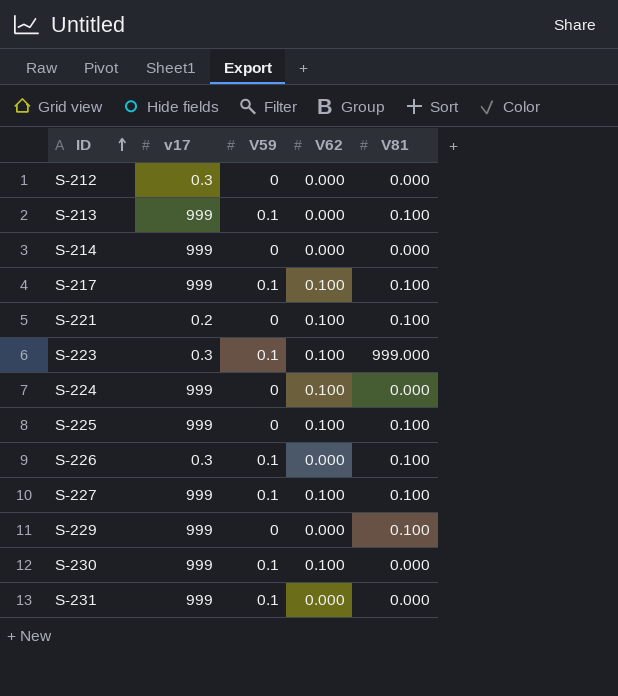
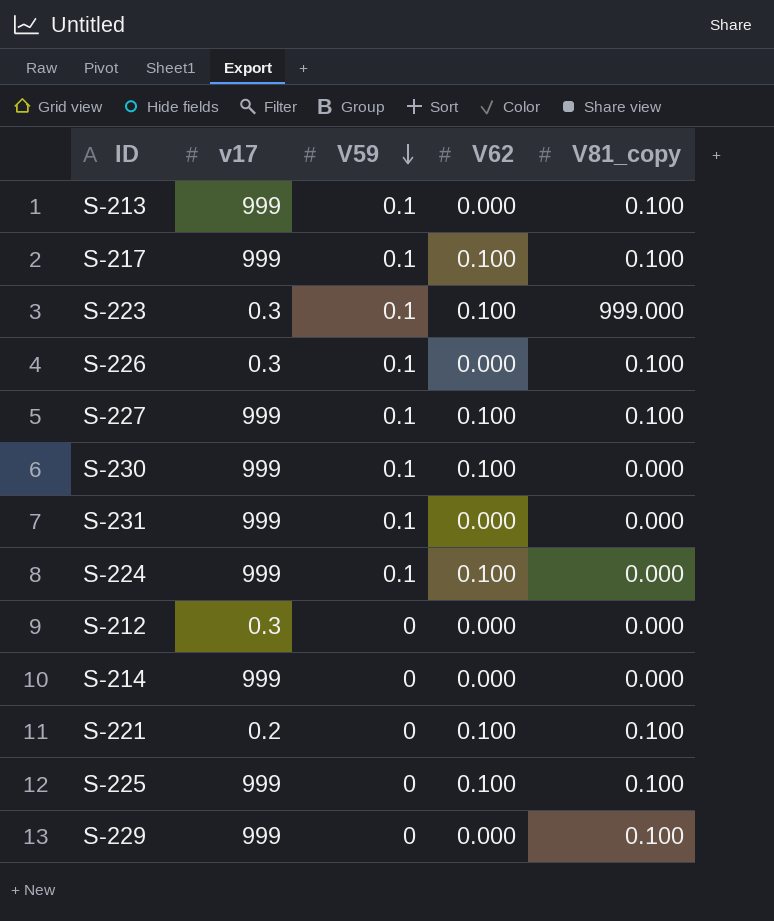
row order: ID ascending -> V59 descending
column name: V81 -> V81_copy
S-224 | V59: 0 -> 0.1

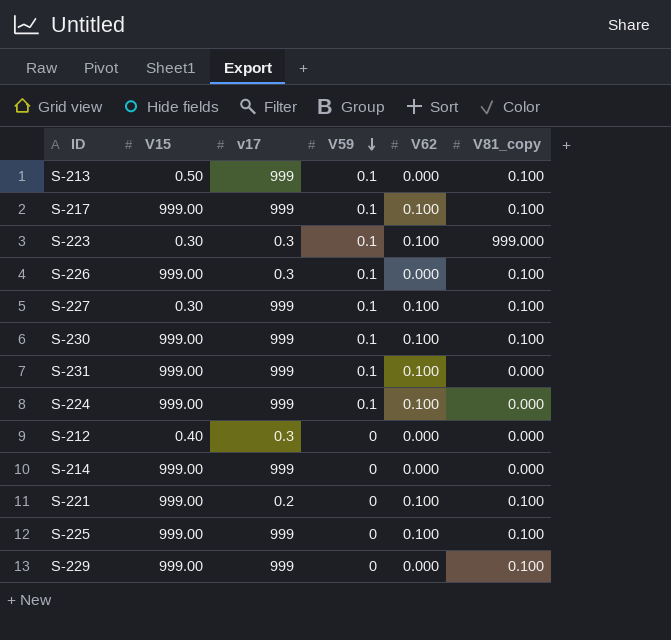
column V15 | position: none -> 2
S-230 | V81_copy: 0.000 -> 0.100
S-231 | V62: 0.000 -> 0.100

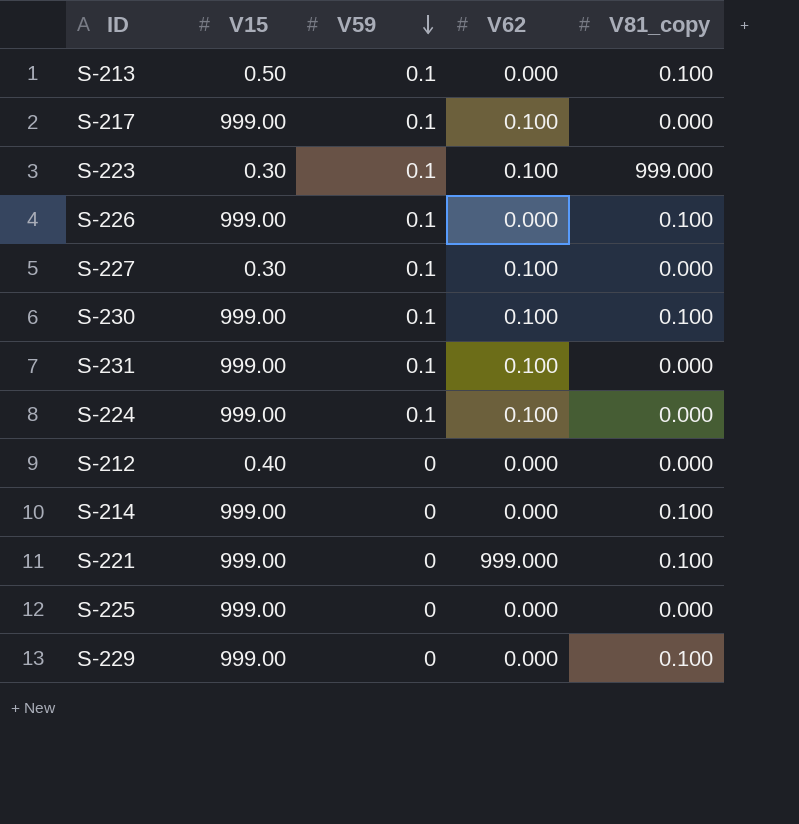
column v17 | position: 3 -> none
S-217 | V81_copy: 0.100 -> 0.000
S-227 | V81_copy: 0.100 -> 0.000
S-214 | V81_copy: 0.000 -> 0.100
S-221 | V62: 0.100 -> 999.000
S-225 | V62: 0.100 -> 0.000
S-225 | V81_copy: 0.100 -> 0.000

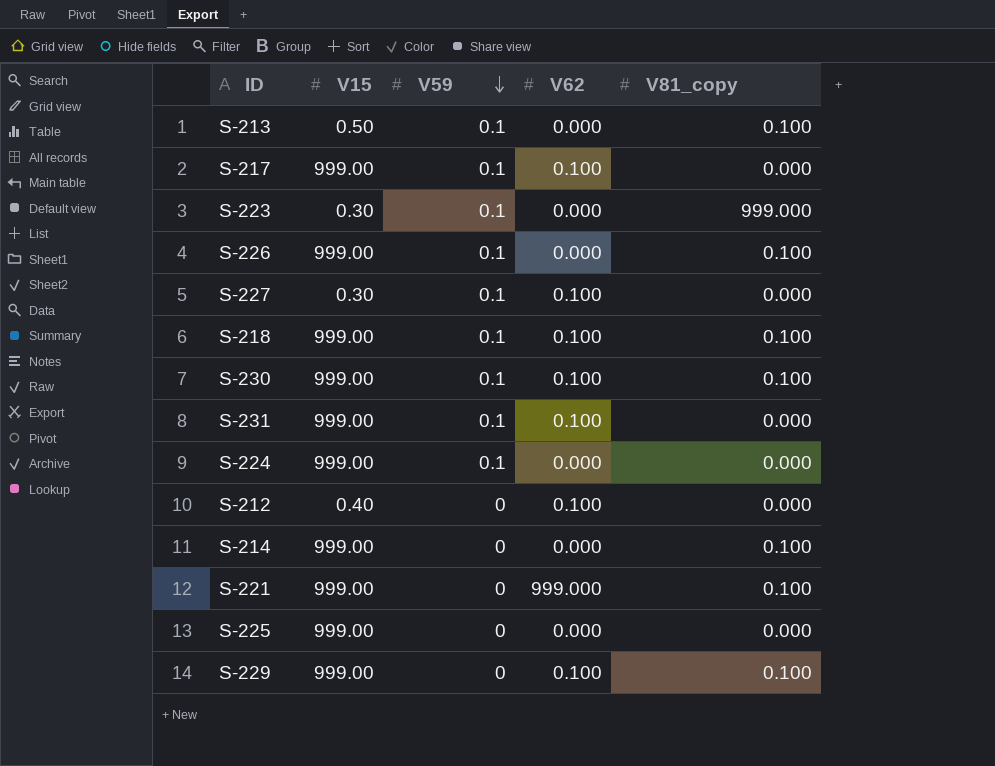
S-223 | V62: 0.100 -> 0.000
row S-218: none -> 999.00 | 0.1 | 0.100 | 0.100
S-224 | V62: 0.100 -> 0.000
S-212 | V62: 0.000 -> 0.100
S-229 | V62: 0.000 -> 0.100

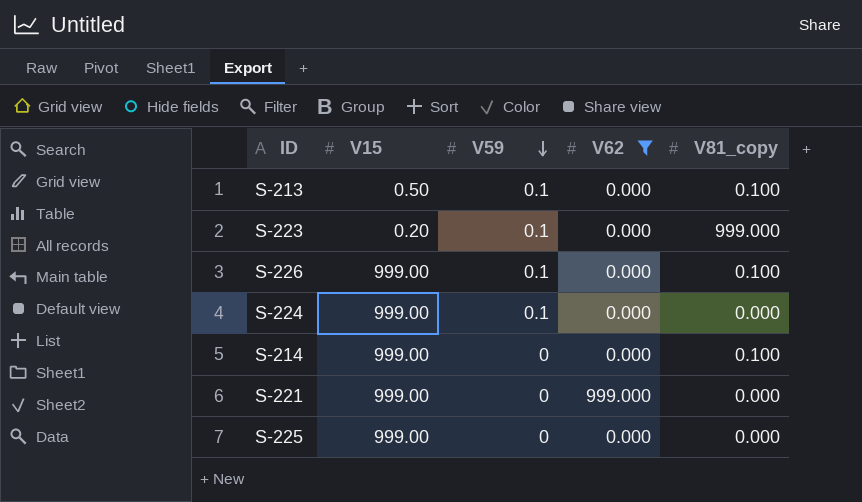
filter: none -> V62 != 0.100
S-223 | V15: 0.30 -> 0.20
S-221 | V81_copy: 0.100 -> 0.000

